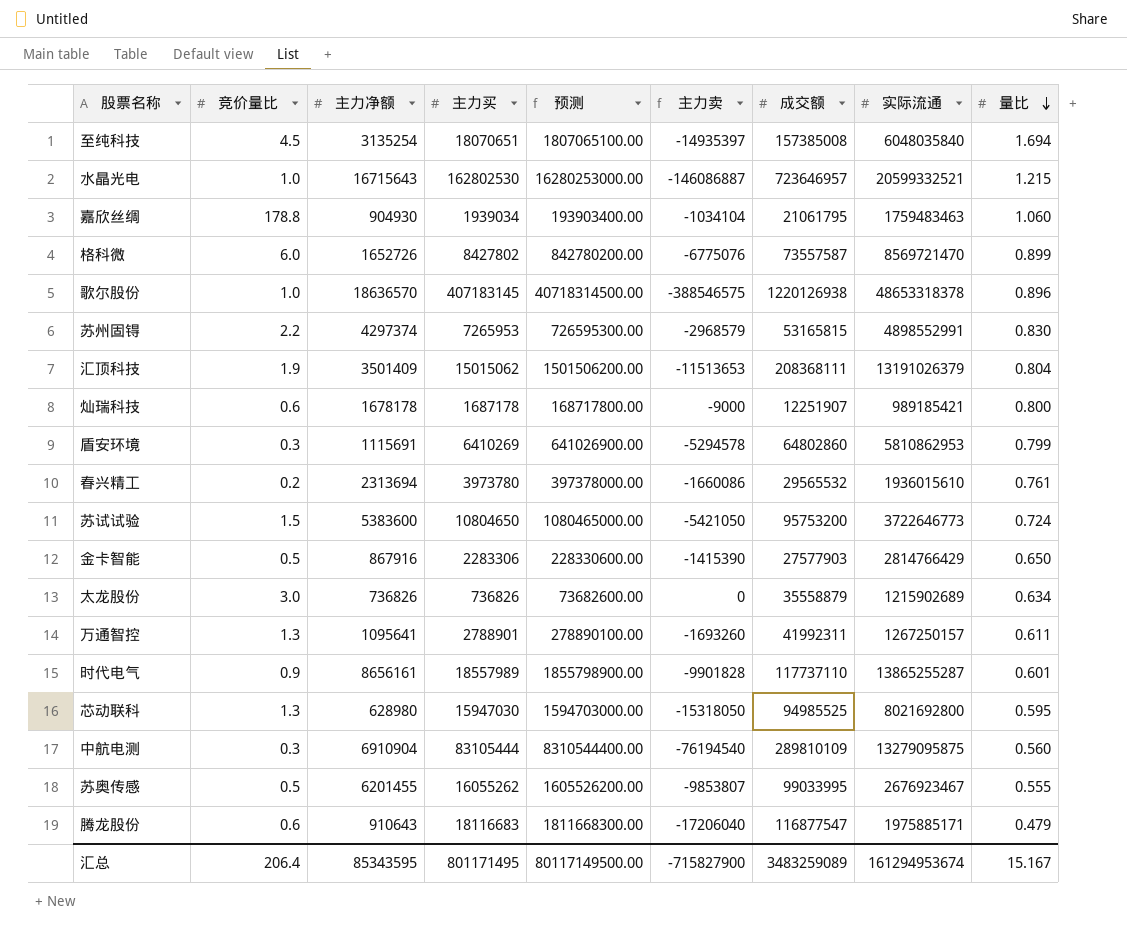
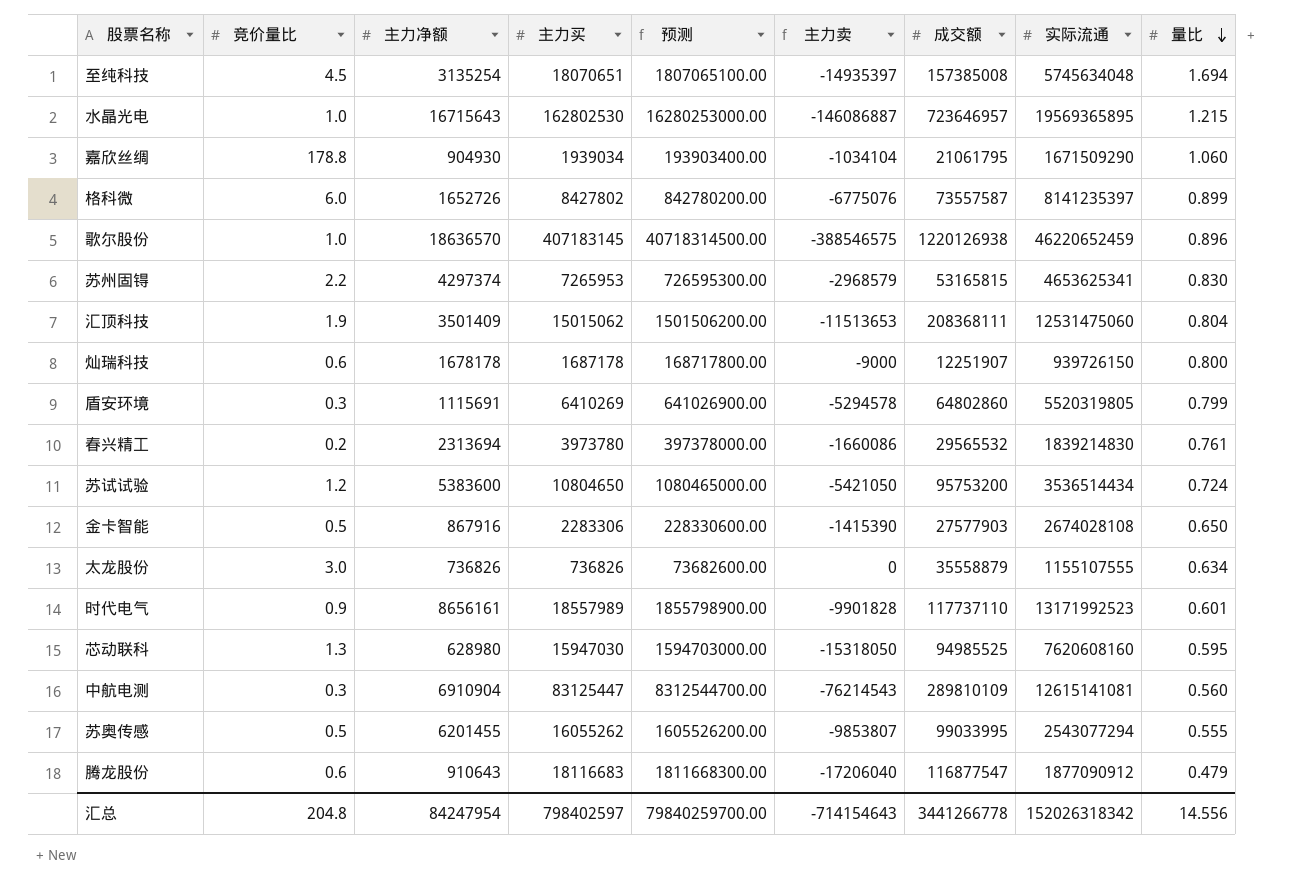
row 万通智控: 1.3 | 1095641 | 2788901 | 278890100.00 | -1693260 | 41992311 | 1267250157 | 0.611 -> none
至纯科技 | 实际流通: 6048035840 -> 5745634048
水晶光电 | 实际流通: 20599332521 -> 19569365895
嘉欣丝绸 | 实际流通: 1759483463 -> 1671509290
格科微 | 实际流通: 8569721470 -> 8141235397
歌尔股份 | 实际流通: 48653318378 -> 46220652459
苏州固锝 | 实际流通: 4898552991 -> 4653625341
汇顶科技 | 实际流通: 13191026379 -> 12531475060
灿瑞科技 | 实际流通: 989185421 -> 939726150
盾安环境 | 实际流通: 5810862953 -> 5520319805
春兴精工 | 实际流通: 1936015610 -> 1839214830
苏试试验 | 竞价量比: 1.5 -> 1.2
苏试试验 | 实际流通: 3722646773 -> 3536514434
金卡智能 | 实际流通: 2814766429 -> 2674028108
太龙股份 | 实际流通: 1215902689 -> 1155107555
时代电气 | 实际流通: 13865255287 -> 13171992523
芯动联科 | 实际流通: 8021692800 -> 7620608160
中航电测 | 主力买: 83105444 -> 83125447
中航电测 | 预测: 8310544400.00 -> 8312544700.00
中航电测 | 主力卖: -76194540 -> -76214543
中航电测 | 实际流通: 13279095875 -> 12615141081
苏奥传感 | 实际流通: 2676923467 -> 2543077294
腾龙股份 | 实际流通: 1975885171 -> 1877090912
汇总 | 竞价量比: 206.4 -> 204.8
汇总 | 主力净额: 85343595 -> 84247954
汇总 | 主力买: 801171495 -> 798402597
汇总 | 预测: 80117149500.00 -> 79840259700.00
汇总 | 主力卖: -715827900 -> -714154643
汇总 | 成交额: 3483259089 -> 3441266778
汇总 | 实际流通: 161294953674 -> 152026318342
汇总 | 量比: 15.167 -> 14.556

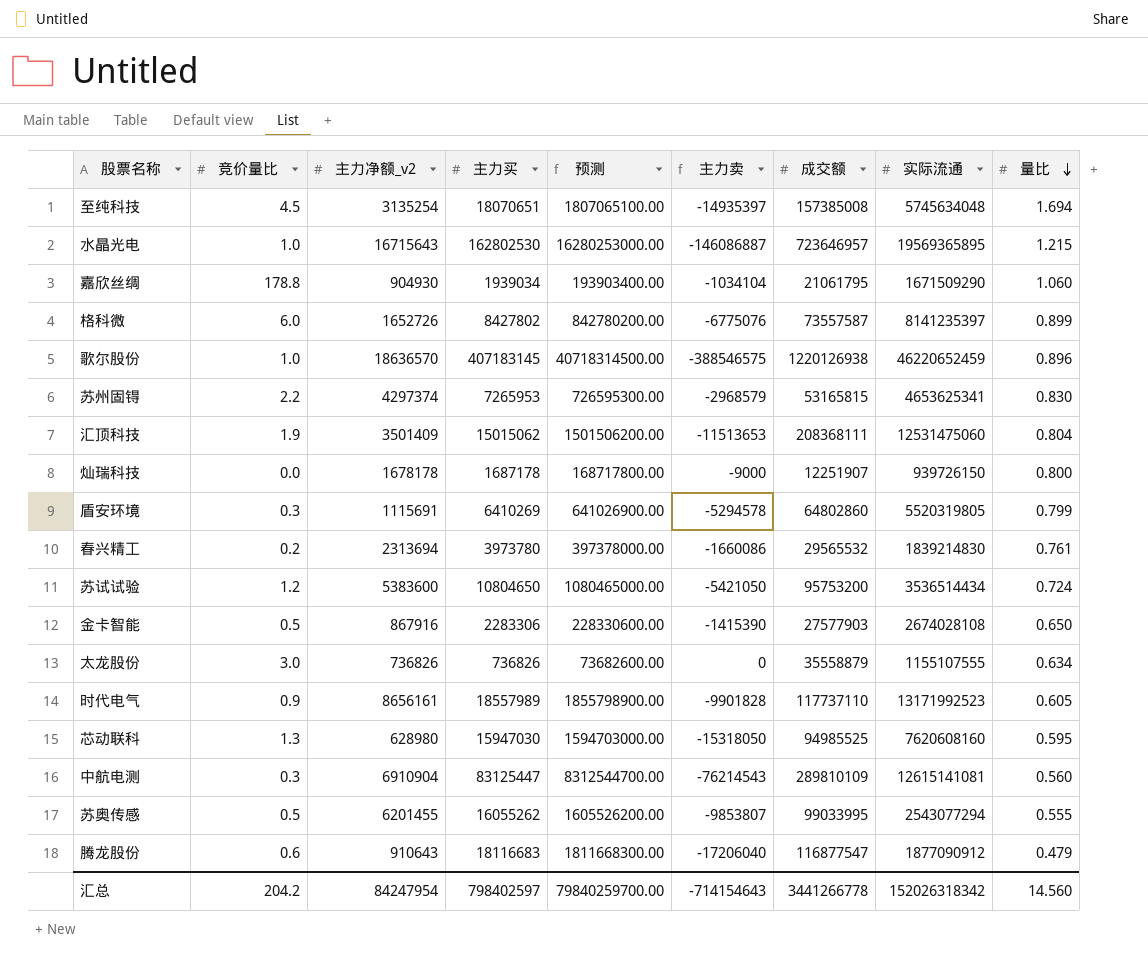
column name: 主力净额 -> 主力净额_v2
灿瑞科技 | 竞价量比: 0.6 -> 0.0
时代电气 | 量比: 0.601 -> 0.605
汇总 | 竞价量比: 204.8 -> 204.2
汇总 | 量比: 14.556 -> 14.560

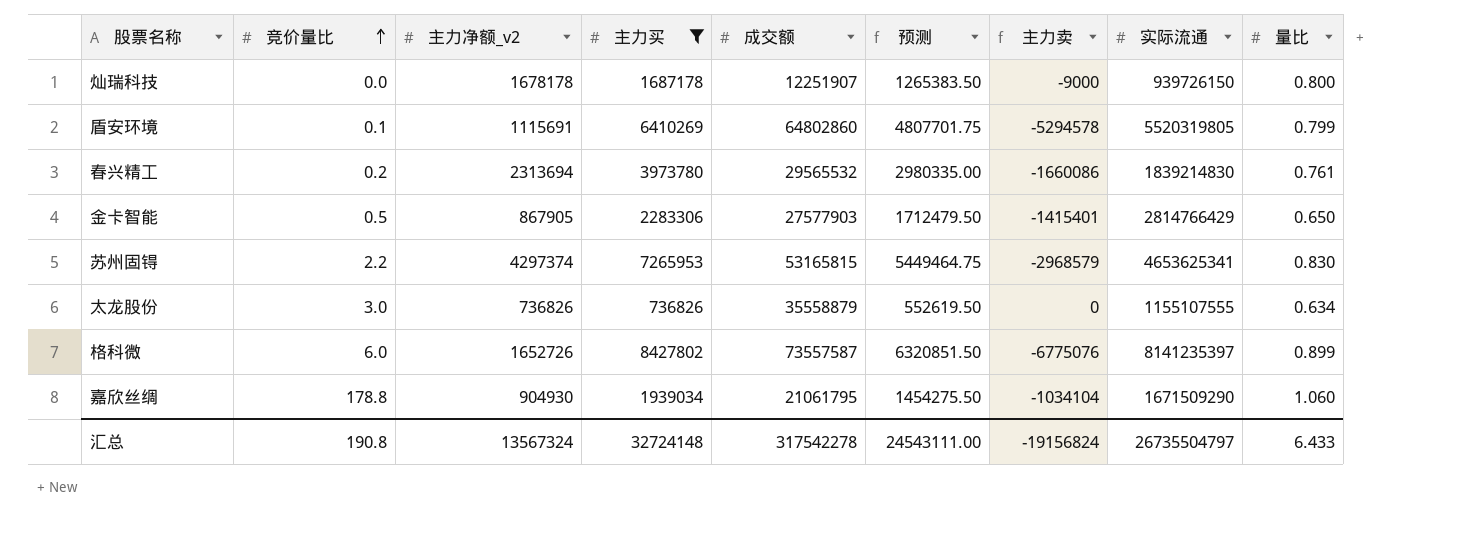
filter: none -> 主力买 <= 8427802
row order: 量比 descending -> 竞价量比 ascending
column 成交额 | position: 7 -> 5
column 预测 | formula: [主力买] * 100 -> [主力买] * 0.75
盾安环境 | 竞价量比: 0.3 -> 0.1
金卡智能 | 主力净额_v2: 867916 -> 867905
金卡智能 | 主力卖: -1415390 -> -1415401
金卡智能 | 实际流通: 2674028108 -> 2814766429
汇总 | 竞价量比: 204.2 -> 190.8
汇总 | 主力净额_v2: 84247954 -> 13567324
汇总 | 主力买: 798402597 -> 32724148
汇总 | 成交额: 3441266778 -> 317542278
汇总 | 预测: 79840259700.00 -> 24543111.00
汇总 | 主力卖: -714154643 -> -19156824
汇总 | 实际流通: 152026318342 -> 26735504797
汇总 | 量比: 14.560 -> 6.433

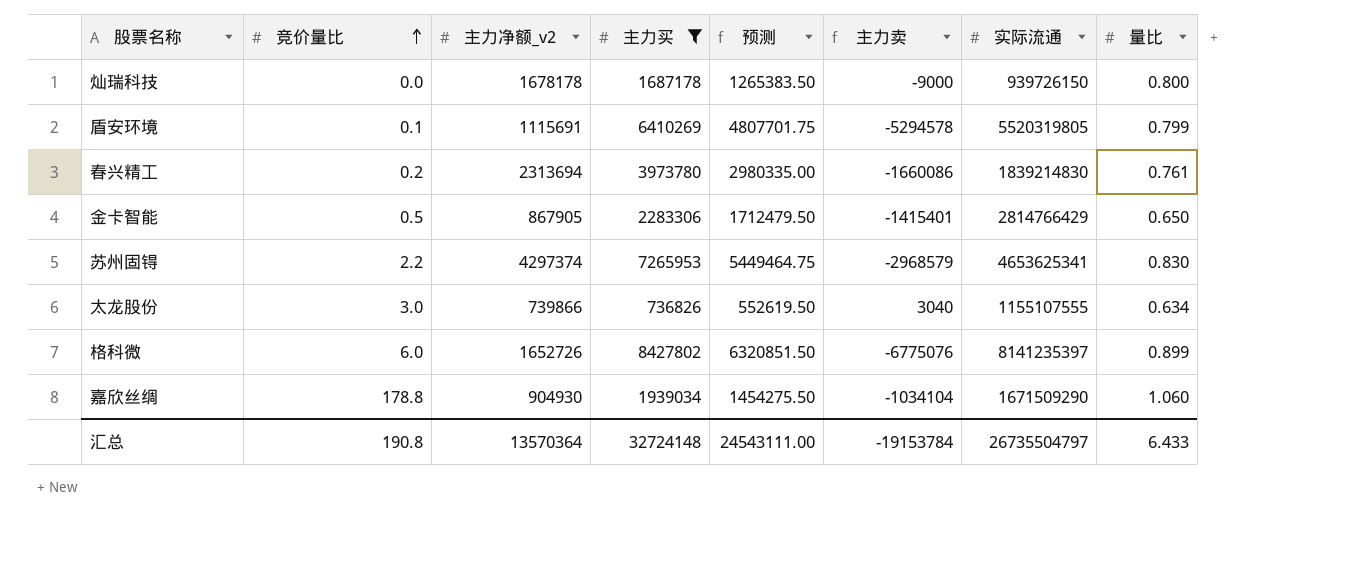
column 成交额 | position: 5 -> none
太龙股份 | 主力净额_v2: 736826 -> 739866
太龙股份 | 主力卖: 0 -> 3040
汇总 | 主力净额_v2: 13567324 -> 13570364
汇总 | 主力卖: -19156824 -> -19153784

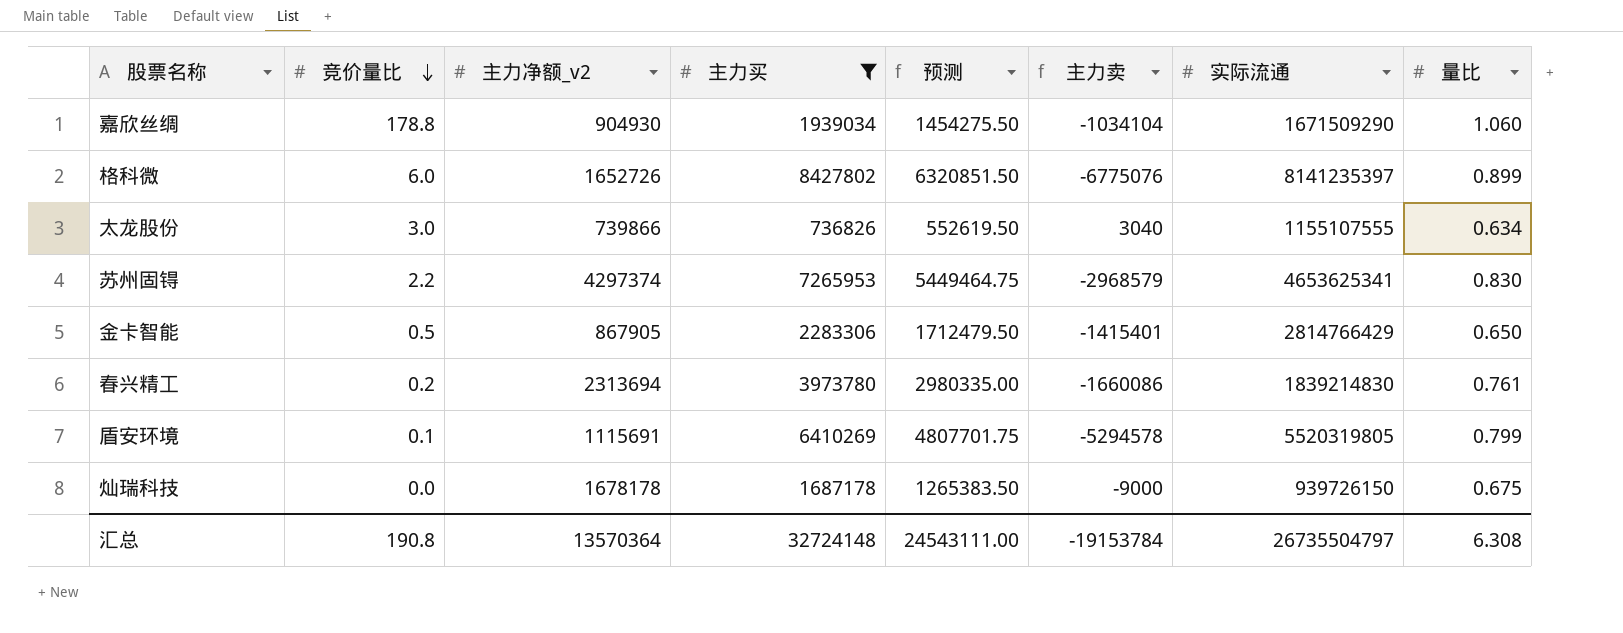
row order: 竞价量比 ascending -> 竞价量比 descending
灿瑞科技 | 量比: 0.800 -> 0.675
汇总 | 量比: 6.433 -> 6.308

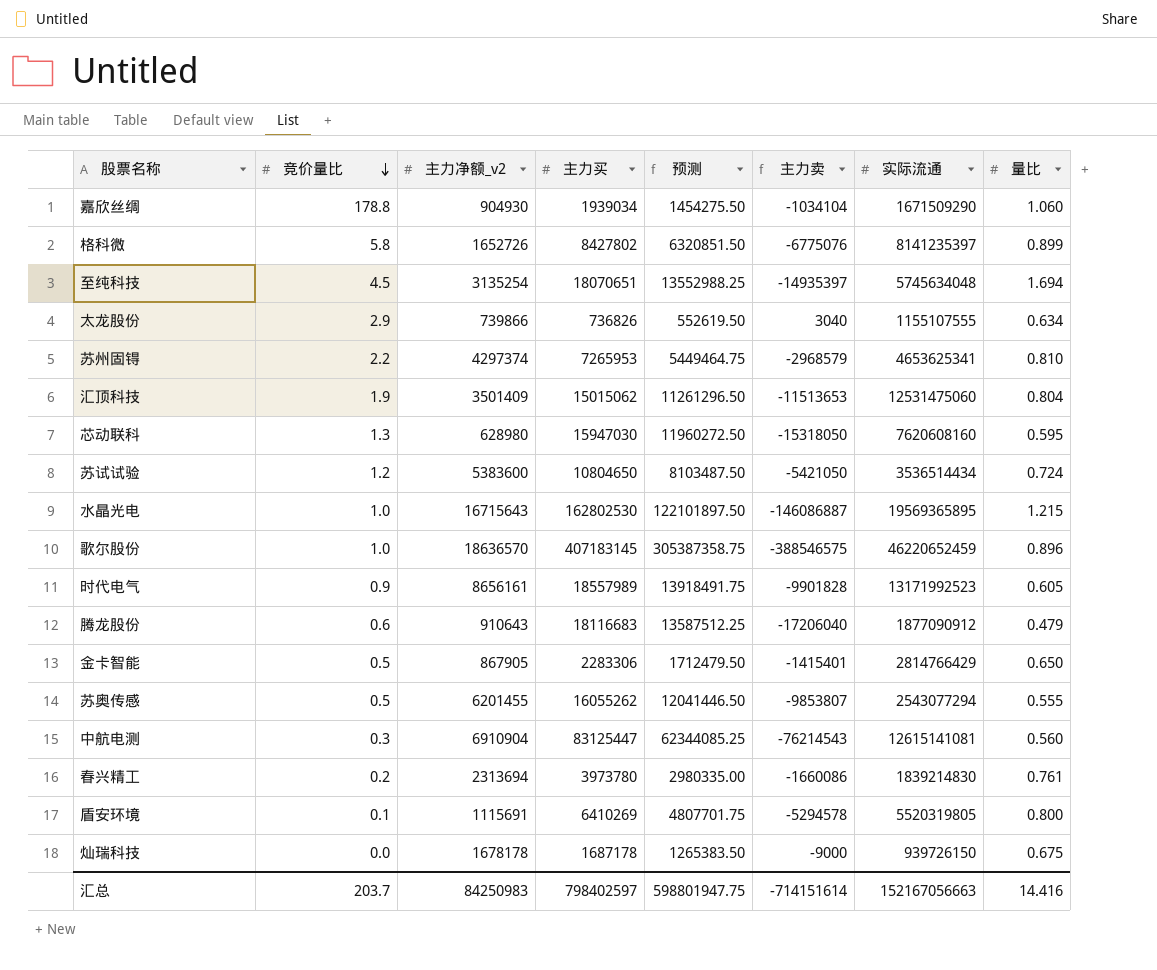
filter: 主力买 <= 8427802 -> none
格科微 | 竞价量比: 6.0 -> 5.8
太龙股份 | 竞价量比: 3.0 -> 2.9
苏州固锝 | 量比: 0.830 -> 0.810
盾安环境 | 量比: 0.799 -> 0.800
汇总 | 竞价量比: 190.8 -> 203.7
汇总 | 主力净额_v2: 13570364 -> 84250983
汇总 | 主力买: 32724148 -> 798402597
汇总 | 预测: 24543111.00 -> 598801947.75
汇总 | 主力卖: -19153784 -> -714151614
汇总 | 实际流通: 26735504797 -> 152167056663
汇总 | 量比: 6.308 -> 14.416

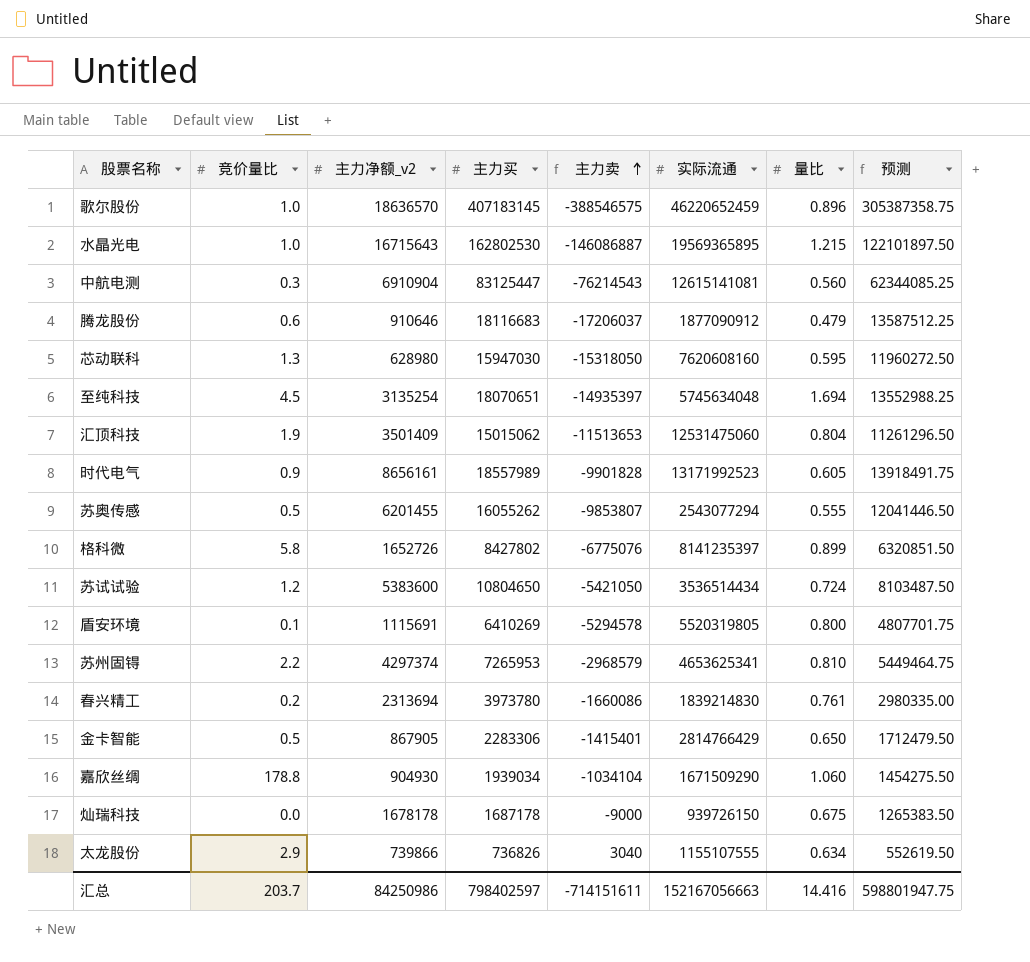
row order: 竞价量比 descending -> 主力卖 ascending
column 预测 | position: 5 -> 8
腾龙股份 | 主力净额_v2: 910643 -> 910646
腾龙股份 | 主力卖: -17206040 -> -17206037
汇总 | 主力净额_v2: 84250983 -> 84250986
汇总 | 主力卖: -714151614 -> -714151611

